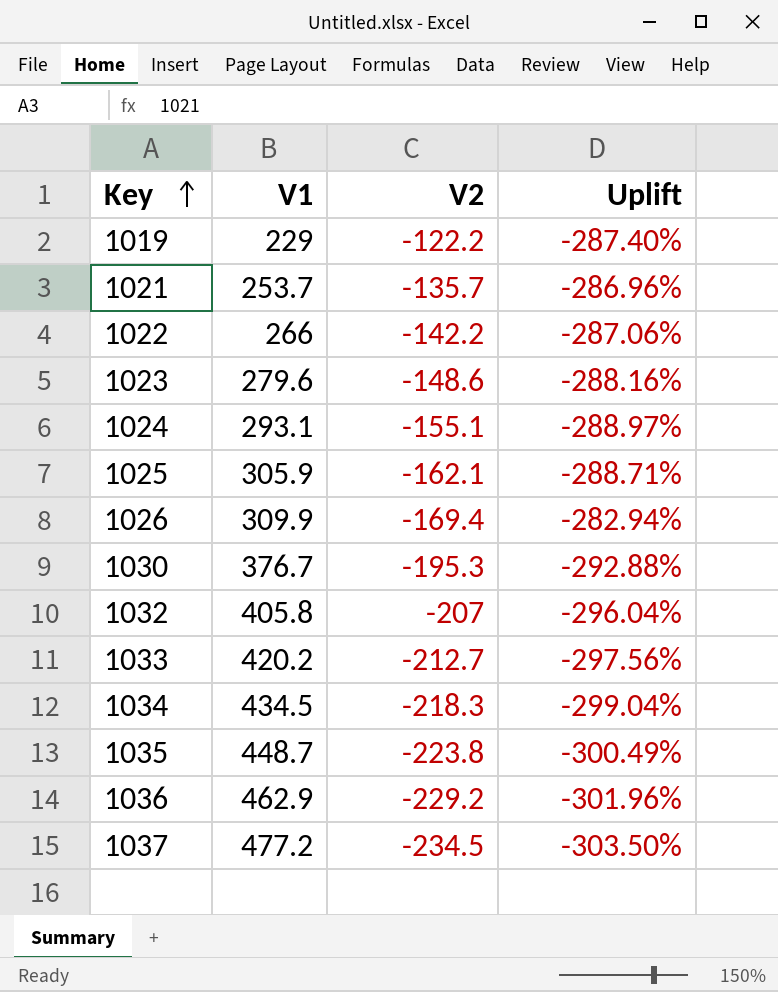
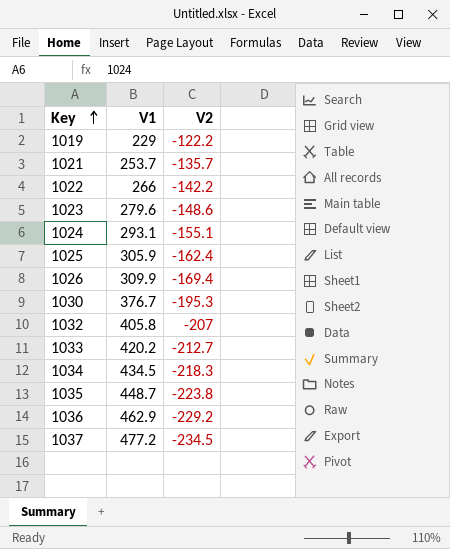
column Uplift | formula: ([V1] - [V2]) / [V2] -> none
1025 | V2: -162.1 -> -162.4

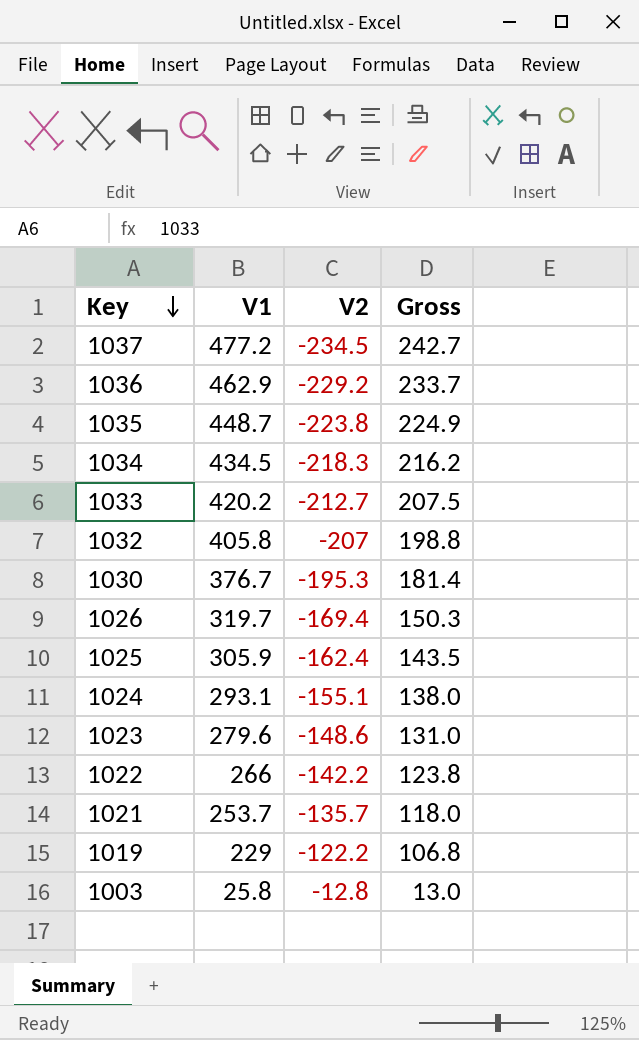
row order: Key ascending -> Key descending
column Gross | formula: none -> [V1] + [V2]
1026 | V1: 309.9 -> 319.7
row 1003: none -> 25.8 | -12.8 | 13.0

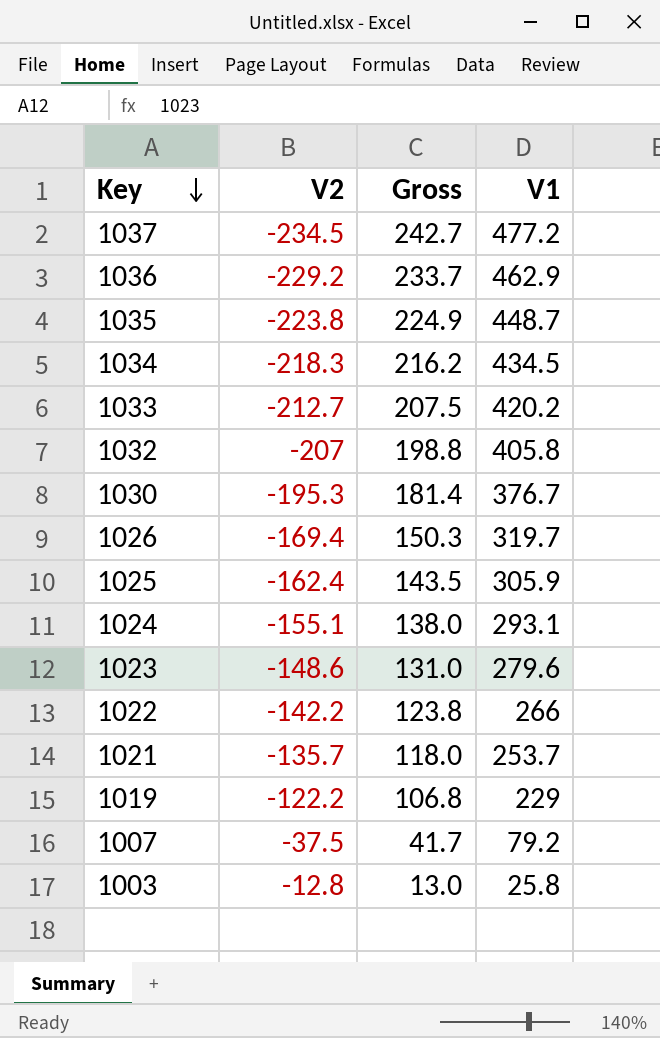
column V1 | position: 2 -> 4
row 1007: none -> -37.5 | 41.7 | 79.2

